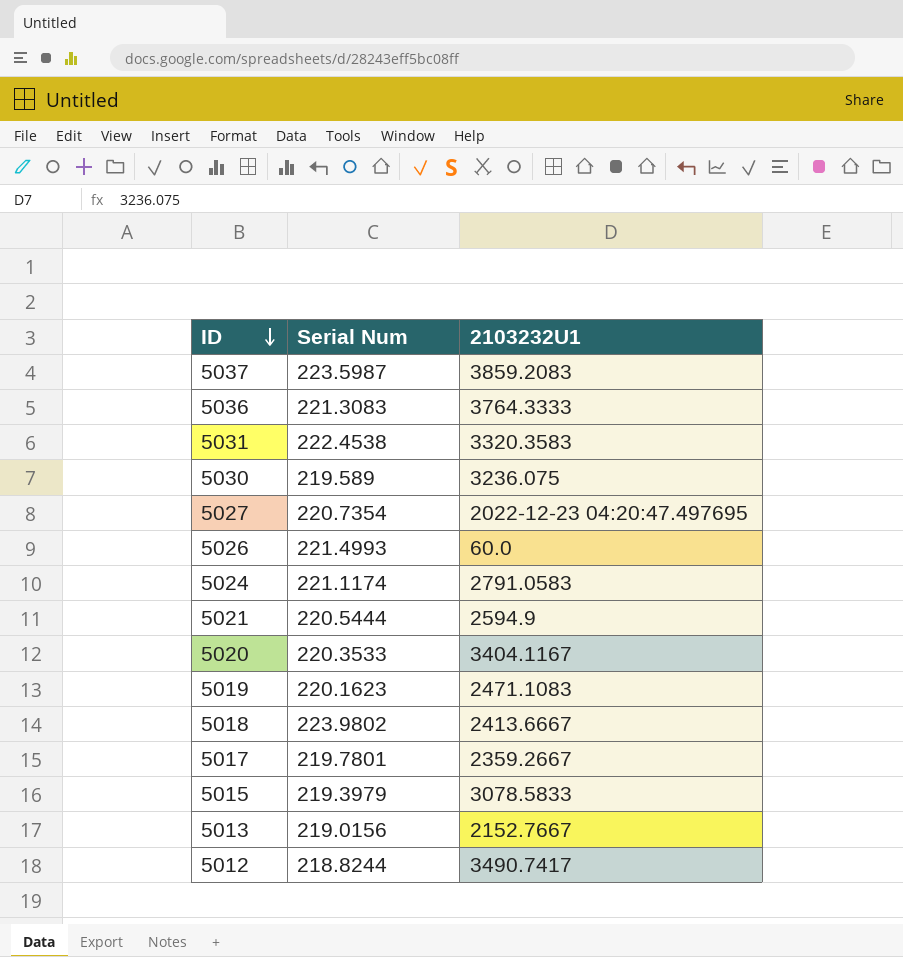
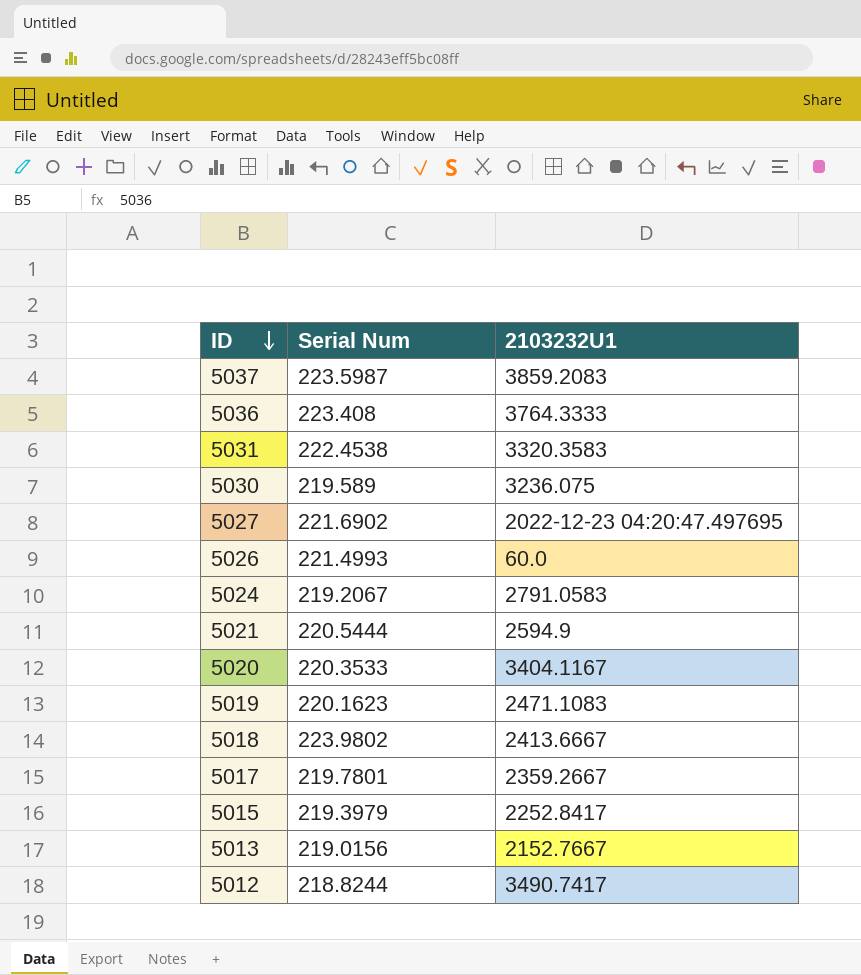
5036 | Serial Num: 221.3083 -> 223.408
5027 | Serial Num: 220.7354 -> 221.6902
5024 | Serial Num: 221.1174 -> 219.2067
5015 | 2103232U1: 3078.5833 -> 2252.8417

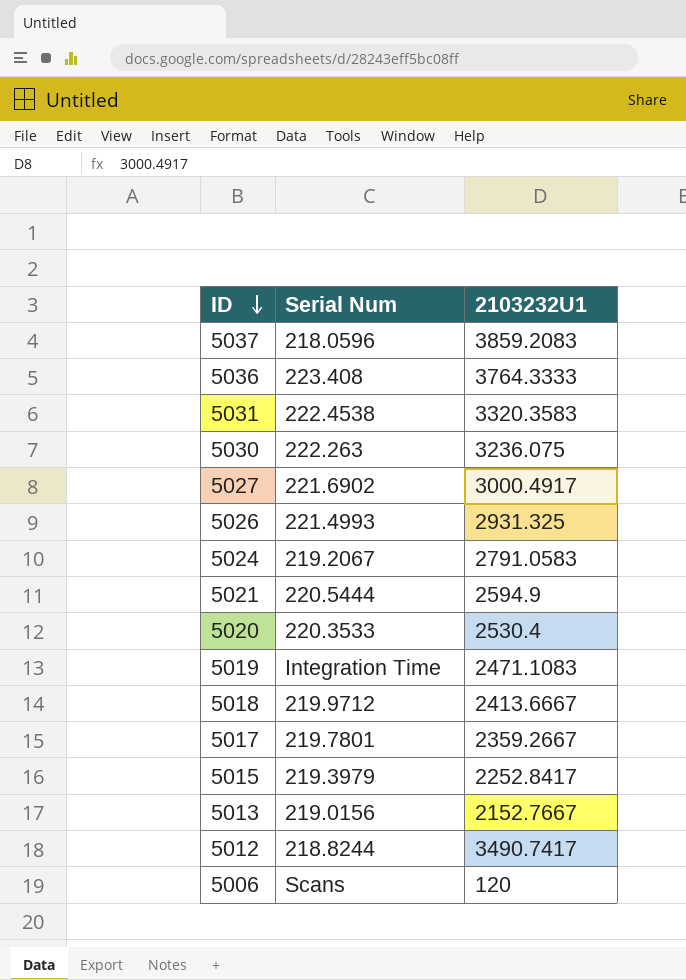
5037 | Serial Num: 223.5987 -> 218.0596
5030 | Serial Num: 219.589 -> 222.263
5027 | 2103232U1: 2022-12-23 04:20:47.497695 -> 3000.4917
5026 | 2103232U1: 60.0 -> 2931.325
5020 | 2103232U1: 3404.1167 -> 2530.4
5019 | Serial Num: 220.1623 -> Integration Time
5018 | Serial Num: 223.9802 -> 219.9712
row 5006: none -> Scans | 120

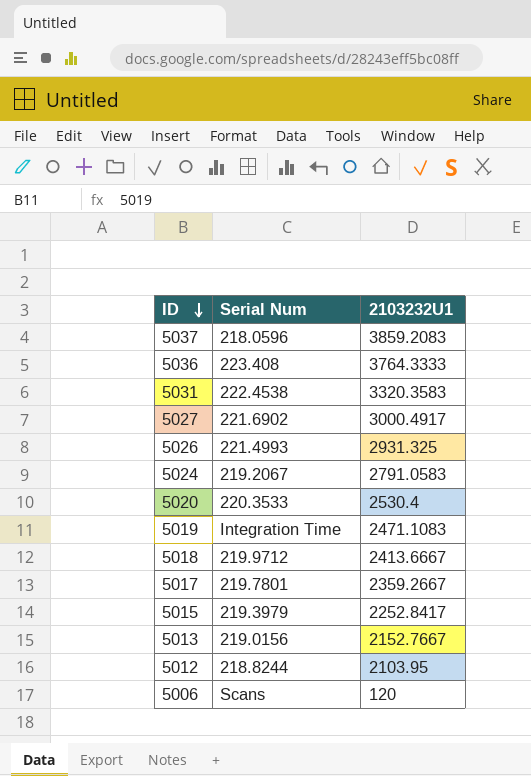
row 5030: 222.263 | 3236.075 -> none
row 5021: 220.5444 | 2594.9 -> none
5012 | 2103232U1: 3490.7417 -> 2103.95

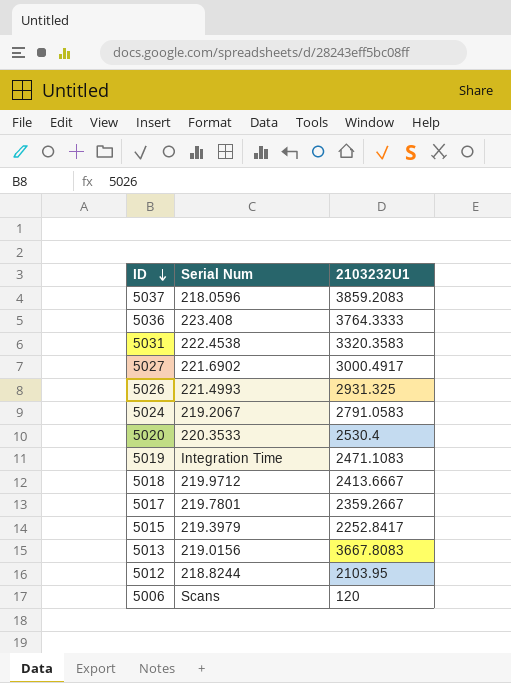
5013 | 2103232U1: 2152.7667 -> 3667.8083

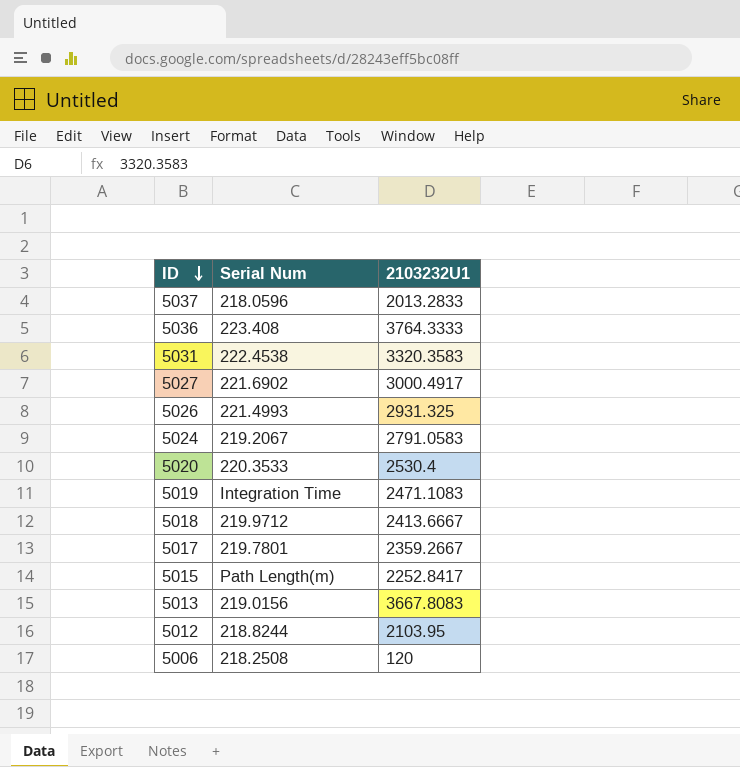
5037 | 2103232U1: 3859.2083 -> 2013.2833
5015 | Serial Num: 219.3979 -> Path Length(m)
5006 | Serial Num: Scans -> 218.2508

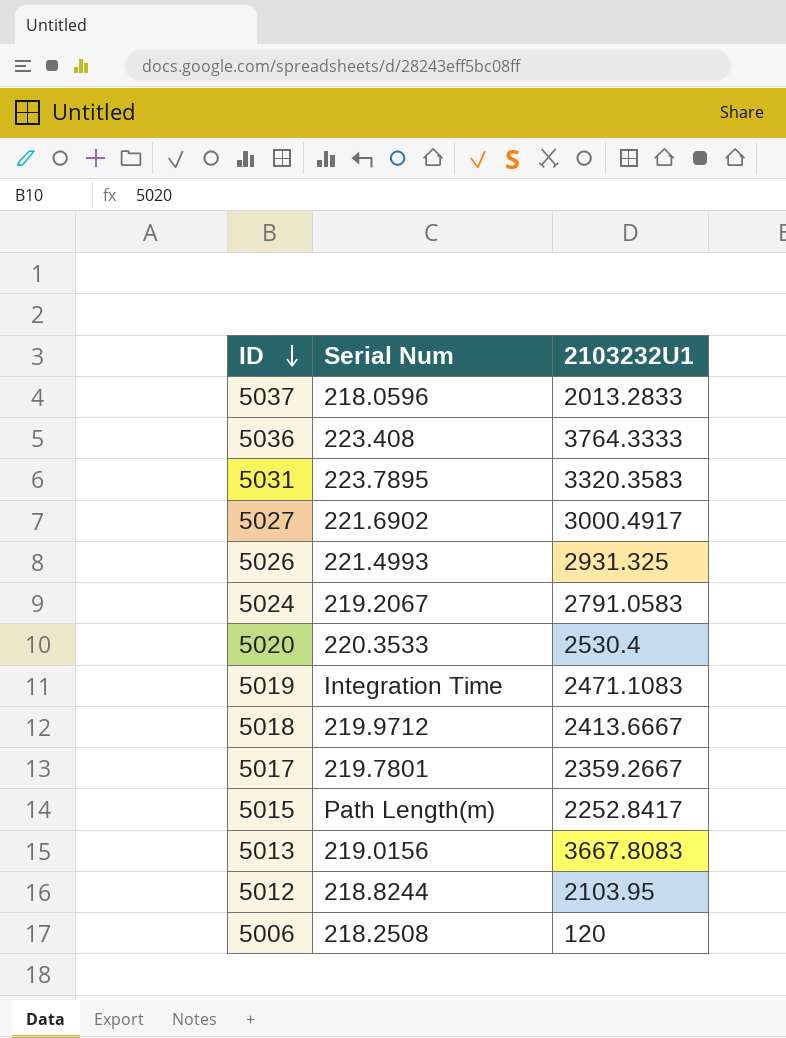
5031 | Serial Num: 222.4538 -> 223.7895

